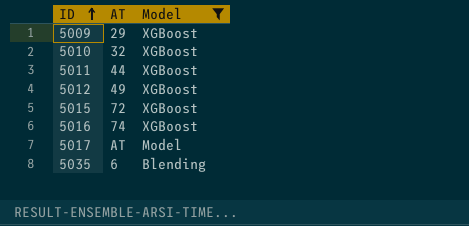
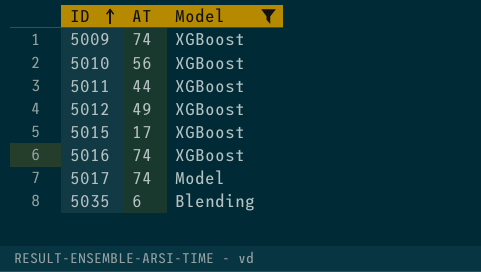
5009 | AT: 29 -> 74
5010 | AT: 32 -> 56
5015 | AT: 72 -> 17
5017 | AT: AT -> 74

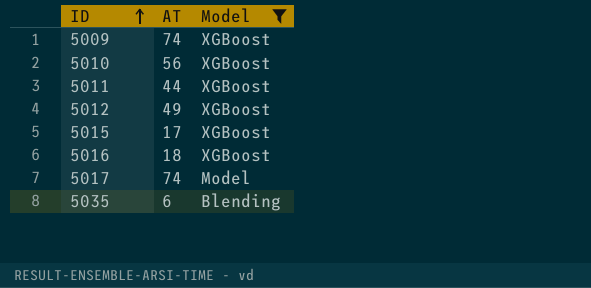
5016 | AT: 74 -> 18

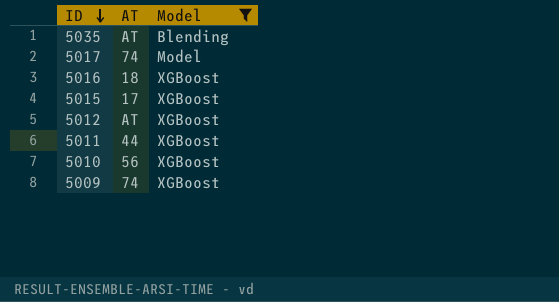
row order: ID ascending -> ID descending
5035 | AT: 6 -> AT
5012 | AT: 49 -> AT

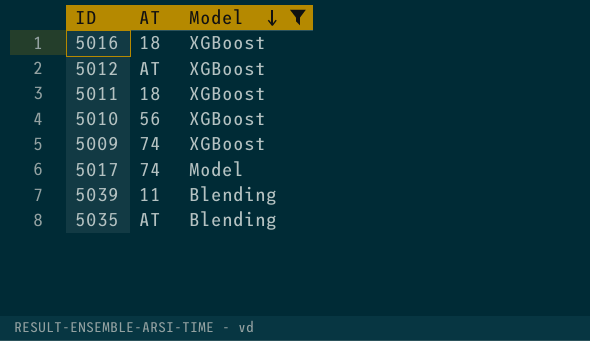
row order: ID descending -> Model descending
row 5015: 17 | XGBoost -> none
5011 | AT: 44 -> 18
row 5039: none -> 11 | Blending

